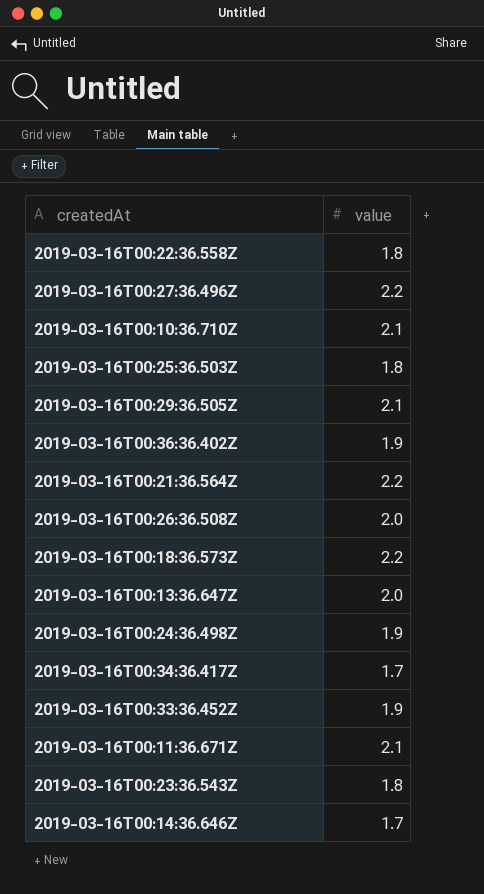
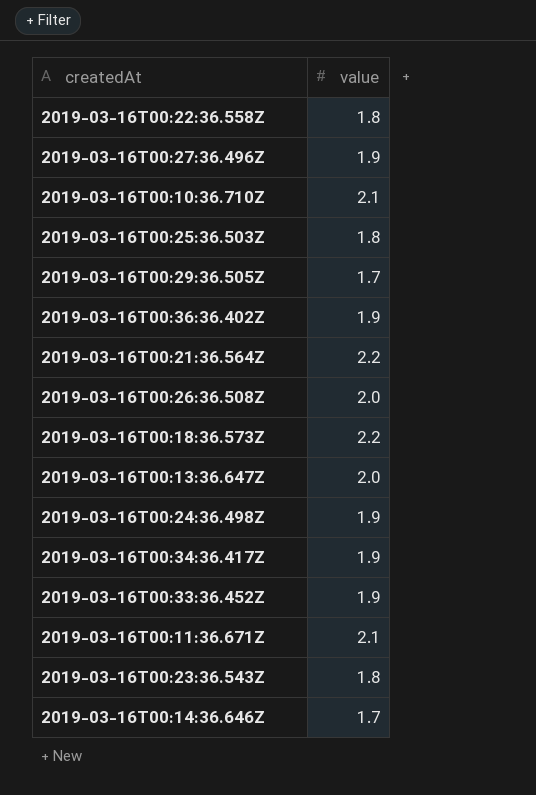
2019-03-16T00:27:36.496Z | value: 2.2 -> 1.9
2019-03-16T00:29:36.505Z | value: 2.1 -> 1.7
2019-03-16T00:34:36.417Z | value: 1.7 -> 1.9

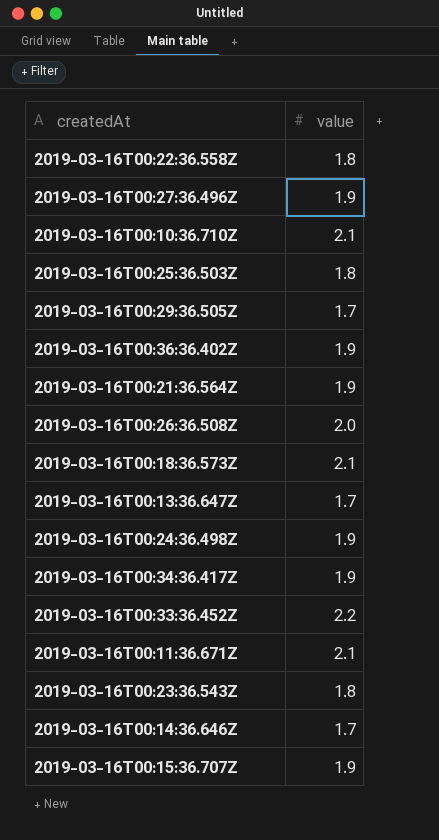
2019-03-16T00:21:36.564Z | value: 2.2 -> 1.9
2019-03-16T00:18:36.573Z | value: 2.2 -> 2.1
2019-03-16T00:13:36.647Z | value: 2.0 -> 1.7
2019-03-16T00:33:36.452Z | value: 1.9 -> 2.2
row 2019-03-16T00:15:36.707Z: none -> 1.9

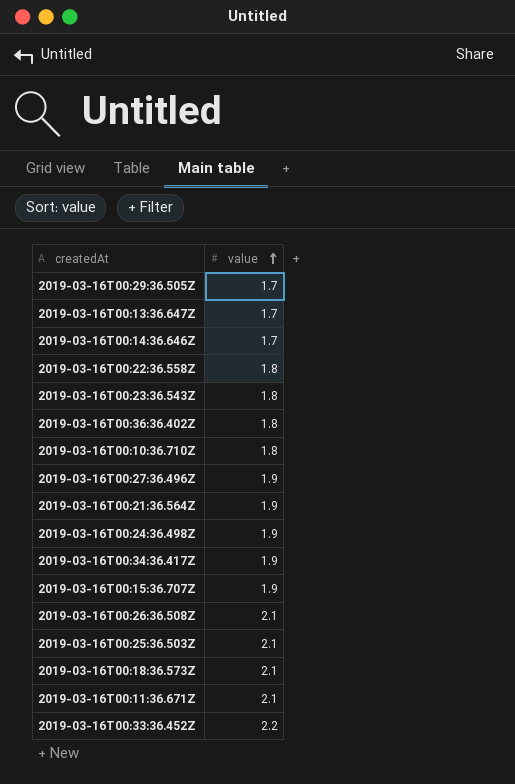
row order: none -> value ascending
2019-03-16T00:36:36.402Z | value: 1.9 -> 1.8
2019-03-16T00:10:36.710Z | value: 2.1 -> 1.8
2019-03-16T00:26:36.508Z | value: 2.0 -> 2.1
2019-03-16T00:25:36.503Z | value: 1.8 -> 2.1

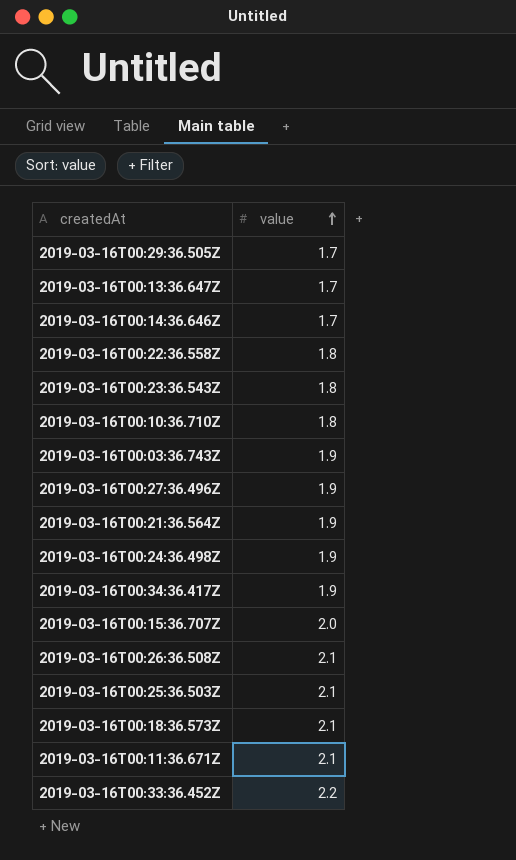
row 2019-03-16T00:36:36.402Z: 1.8 -> none
row 2019-03-16T00:03:36.743Z: none -> 1.9
2019-03-16T00:15:36.707Z | value: 1.9 -> 2.0

